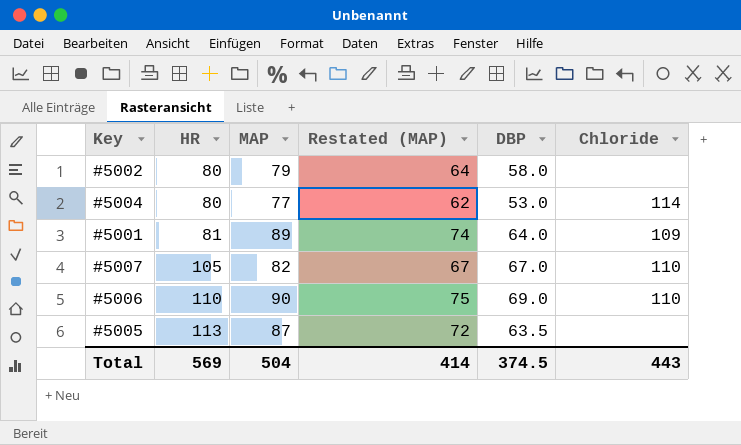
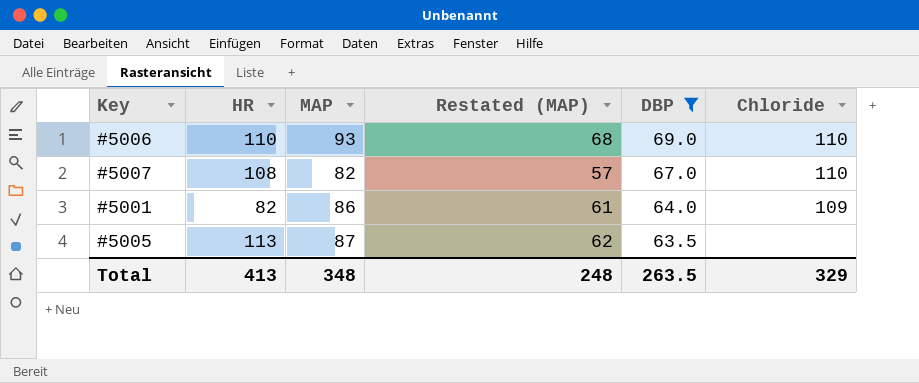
filter: none -> DBP >= 63.5
row order: HR ascending -> DBP descending
column Restated (MAP) | formula: [MAP] - 15 -> [MAP] - 25
#5006 | MAP: 90 -> 93
#5007 | HR: 105 -> 108
#5001 | HR: 81 -> 82
#5001 | MAP: 89 -> 86
Total | HR: 569 -> 413
Total | MAP: 504 -> 348
Total | Restated (MAP): 414 -> 248
Total | DBP: 374.5 -> 263.5
Total | Chloride: 443 -> 329

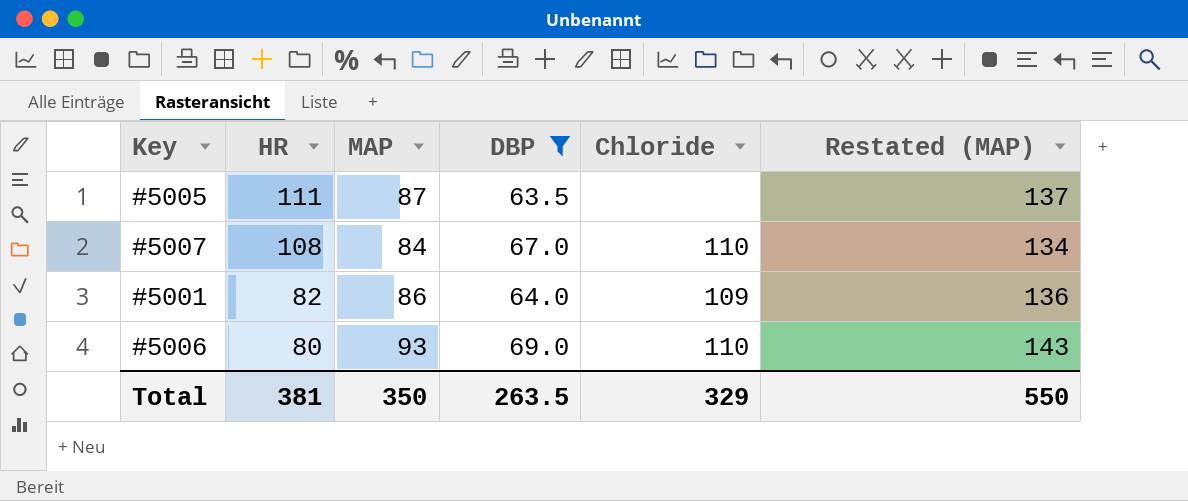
row order: DBP descending -> HR descending
column Restated (MAP) | formula: [MAP] - 25 -> [MAP] + 50
column Restated (MAP) | position: 4 -> 6
#5005 | HR: 113 -> 111
#5007 | MAP: 82 -> 84
#5006 | HR: 110 -> 80
Total | HR: 413 -> 381
Total | MAP: 348 -> 350
Total | Restated (MAP): 248 -> 550

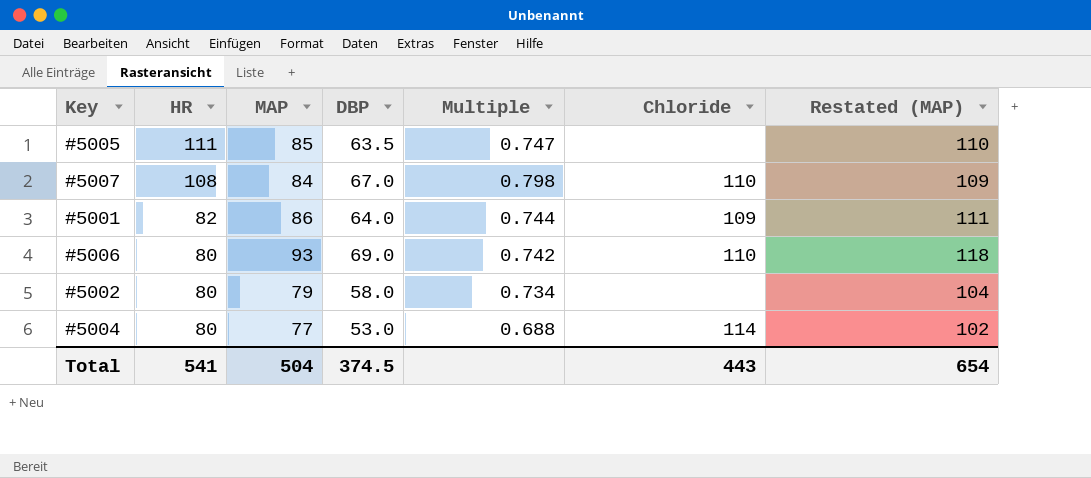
filter: DBP >= 63.5 -> none
column Multiple | formula: none -> [DBP] / [MAP]
column Restated (MAP) | formula: [MAP] + 50 -> [MAP] + 25
#5005 | MAP: 87 -> 85
Total | HR: 381 -> 541
Total | MAP: 350 -> 504
Total | DBP: 263.5 -> 374.5
Total | Chloride: 329 -> 443
Total | Restated (MAP): 550 -> 654

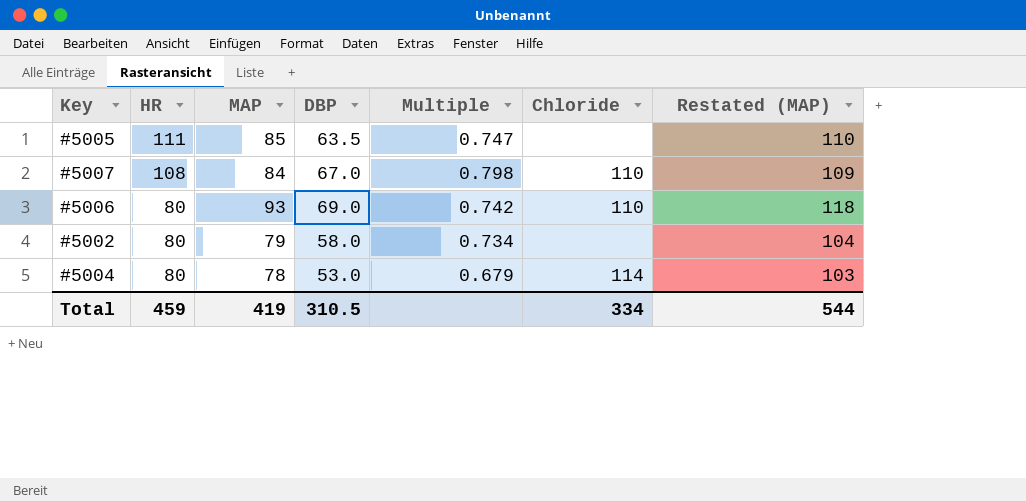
row #5001: 82 | 86 | 64.0 | 0.744 | 109 | 111 -> none
#5004 | MAP: 77 -> 78
#5004 | Multiple: 0.688 -> 0.679
#5004 | Restated (MAP): 102 -> 103
Total | HR: 541 -> 459
Total | MAP: 504 -> 419
Total | DBP: 374.5 -> 310.5
Total | Chloride: 443 -> 334
Total | Restated (MAP): 654 -> 544

